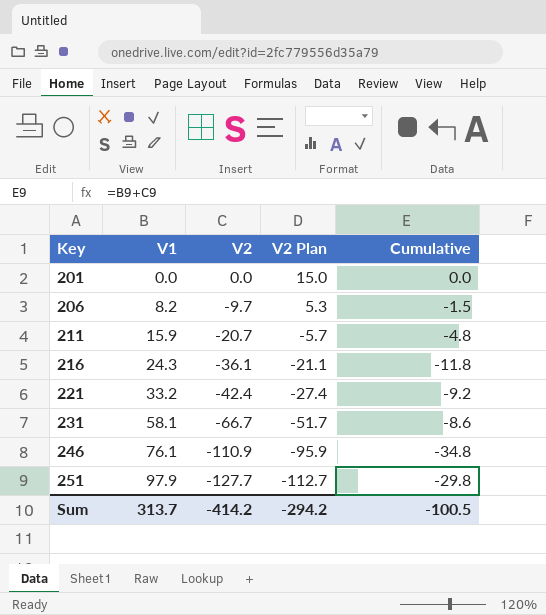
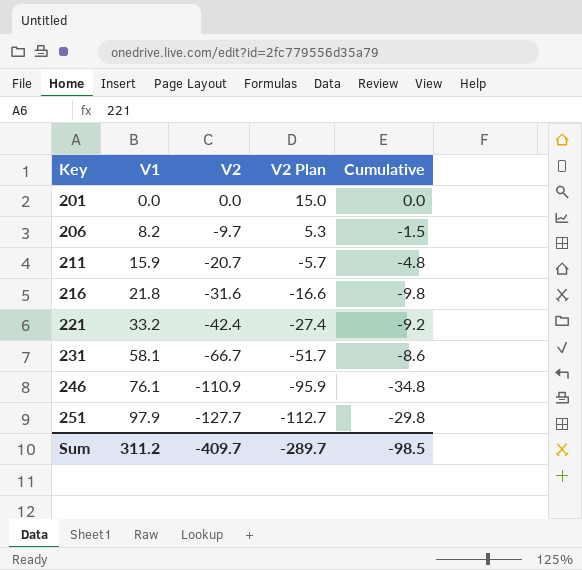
216 | V1: 24.3 -> 21.8
216 | V2: -36.1 -> -31.6
216 | V2 Plan: -21.1 -> -16.6
216 | Cumulative: -11.8 -> -9.8
Sum | V1: 313.7 -> 311.2
Sum | V2: -414.2 -> -409.7
Sum | V2 Plan: -294.2 -> -289.7
Sum | Cumulative: -100.5 -> -98.5

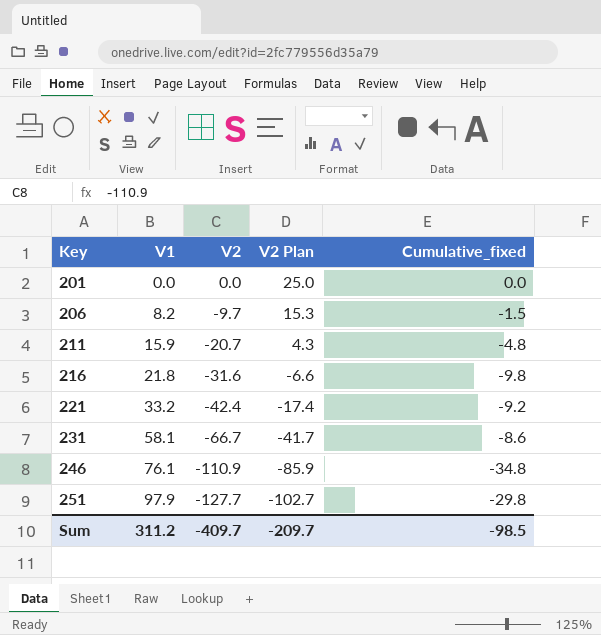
column V2 Plan | formula: [V2] + 15 -> [V2] + 25
column name: Cumulative -> Cumulative_fixed
Sum | V2 Plan: -289.7 -> -209.7

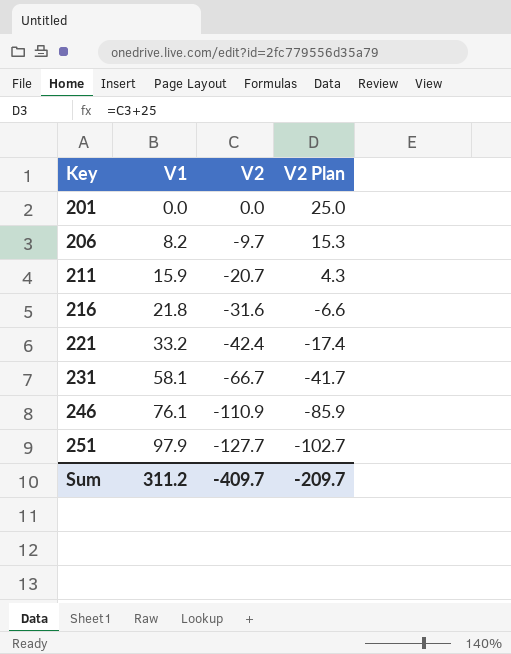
column Cumulative_fixed | formula: [V1] + [V2] -> none

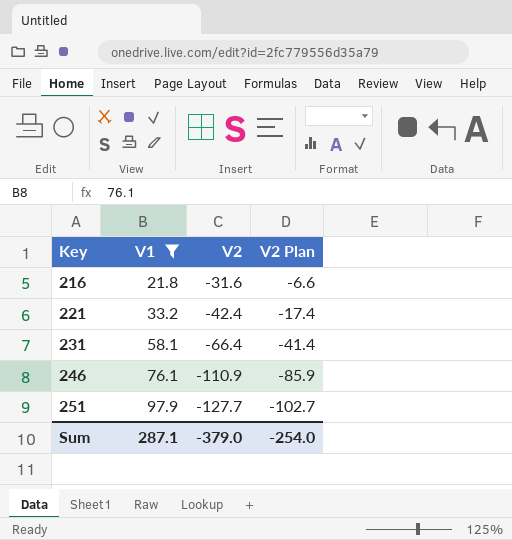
filter: none -> V1 >= 21.8
231 | V2: -66.7 -> -66.4
231 | V2 Plan: -41.7 -> -41.4
Sum | V1: 311.2 -> 287.1
Sum | V2: -409.7 -> -379.0
Sum | V2 Plan: -209.7 -> -254.0

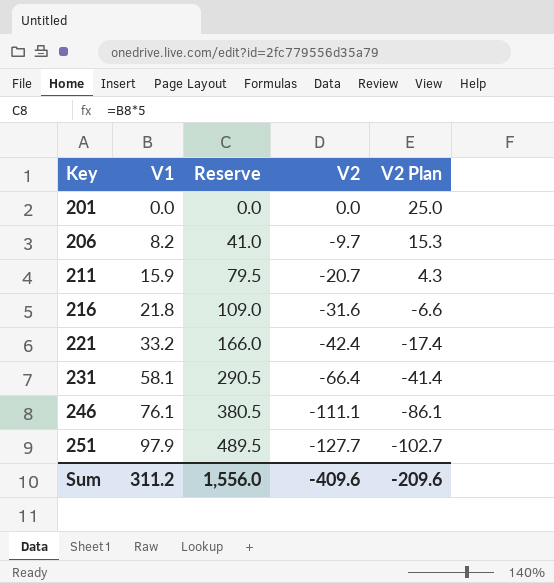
filter: V1 >= 21.8 -> none
column Reserve | formula: none -> [V1] * 5
246 | V2: -110.9 -> -111.1
246 | V2 Plan: -85.9 -> -86.1
Sum | V1: 287.1 -> 311.2
Sum | V2: -379.0 -> -409.6
Sum | V2 Plan: -254.0 -> -209.6

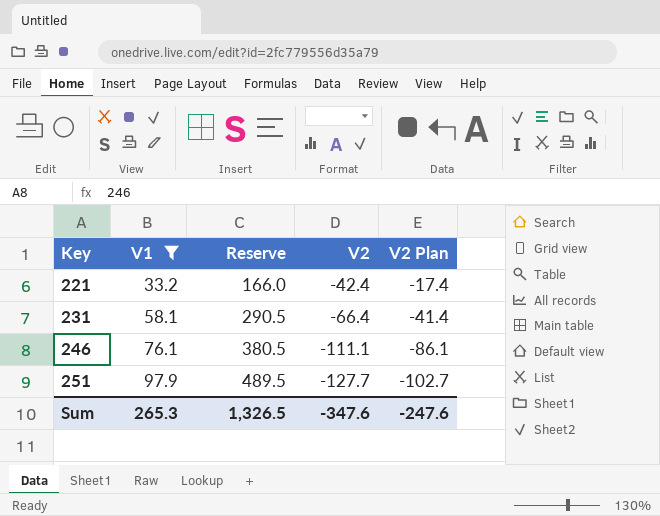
filter: none -> V1 >= 33.2
Sum | V1: 311.2 -> 265.3
Sum | Reserve: 1,556.0 -> 1,326.5
Sum | V2: -409.6 -> -347.6
Sum | V2 Plan: -209.6 -> -247.6

